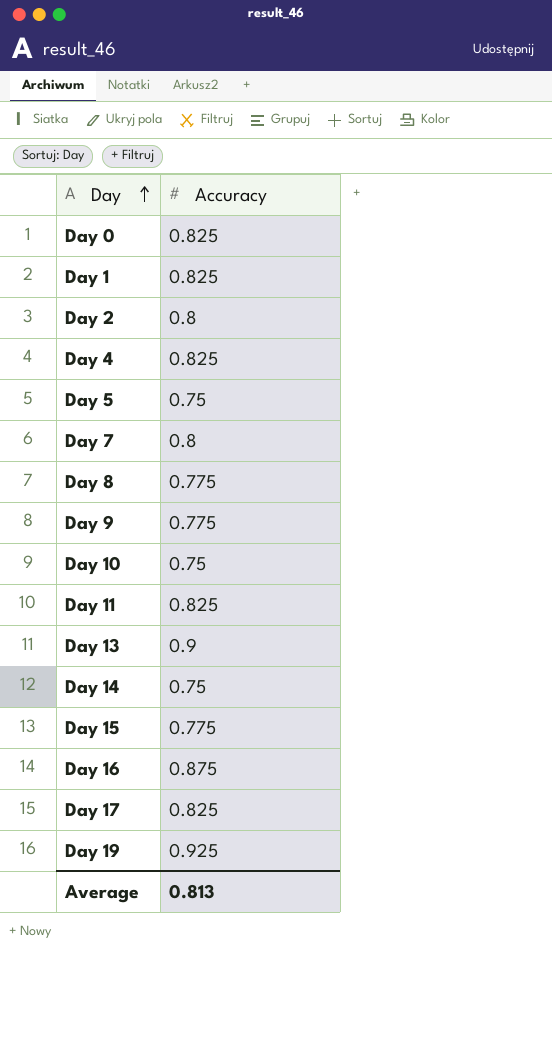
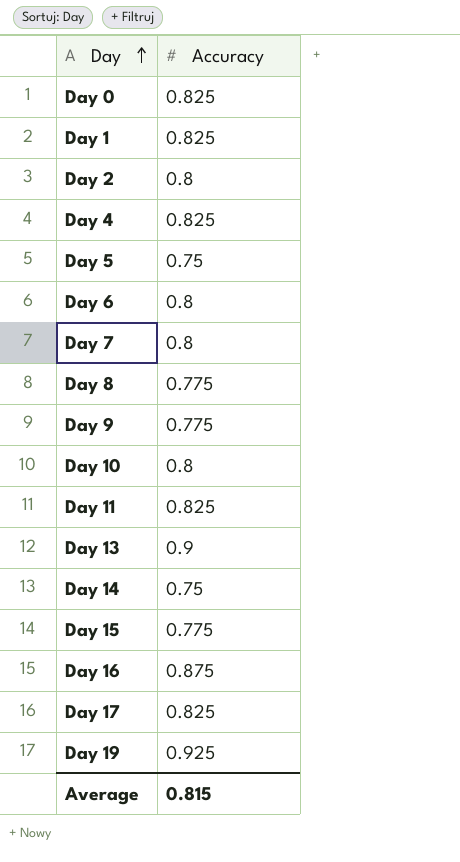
row Day 6: none -> 0.8
Day 10 | Accuracy: 0.75 -> 0.8
Average | Accuracy: 0.813 -> 0.815

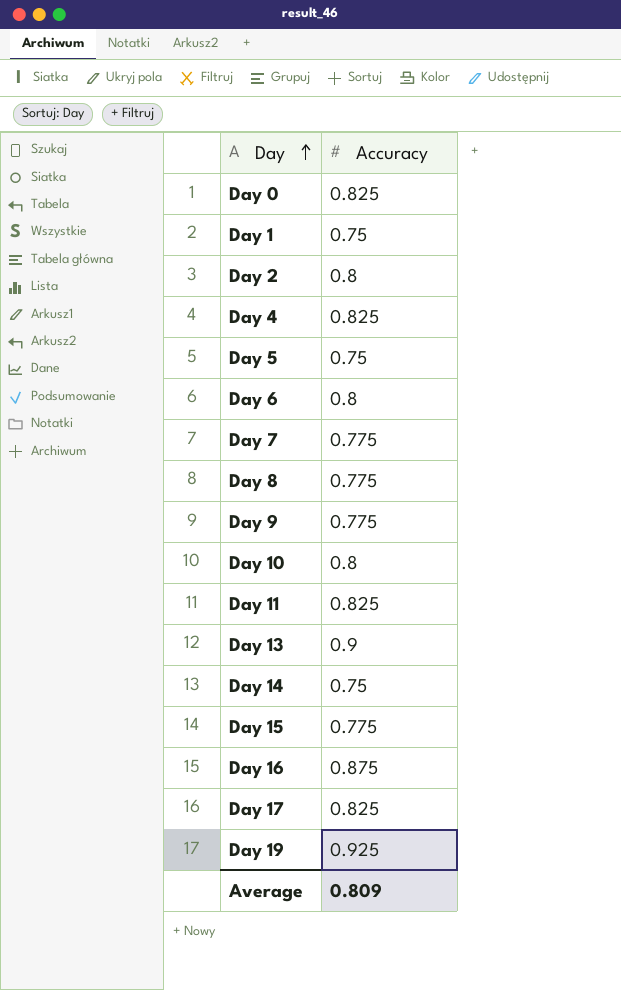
Day 1 | Accuracy: 0.825 -> 0.75
Day 7 | Accuracy: 0.8 -> 0.775
Average | Accuracy: 0.815 -> 0.809

